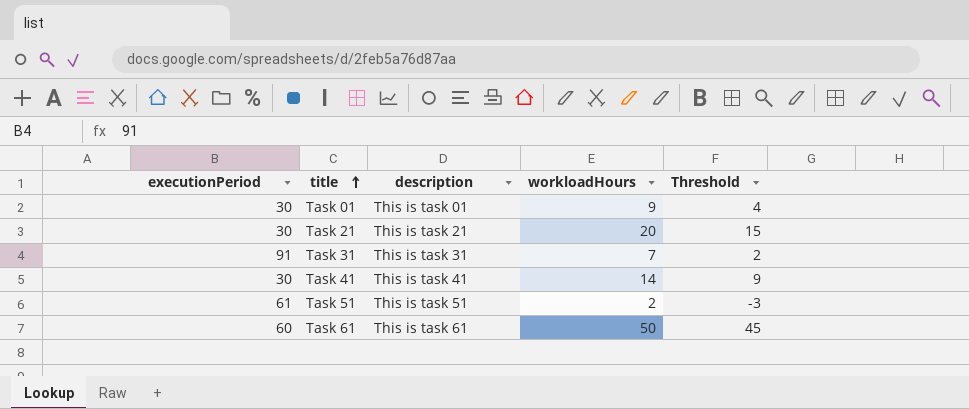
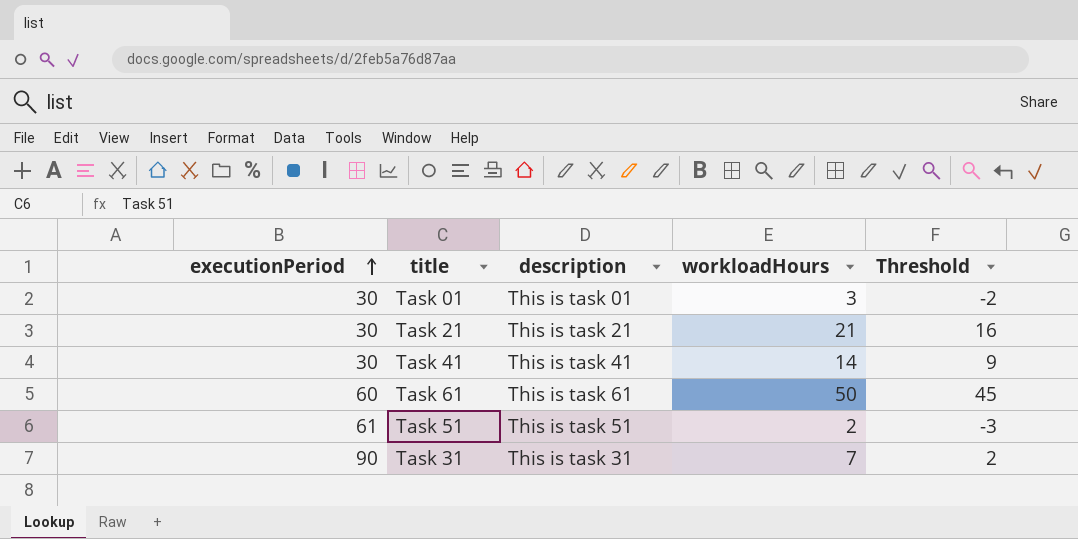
row order: title ascending -> executionPeriod ascending
Task 01 | workloadHours: 9 -> 3
Task 01 | Threshold: 4 -> -2
Task 21 | workloadHours: 20 -> 21
Task 21 | Threshold: 15 -> 16
Task 31 | executionPeriod: 91 -> 90

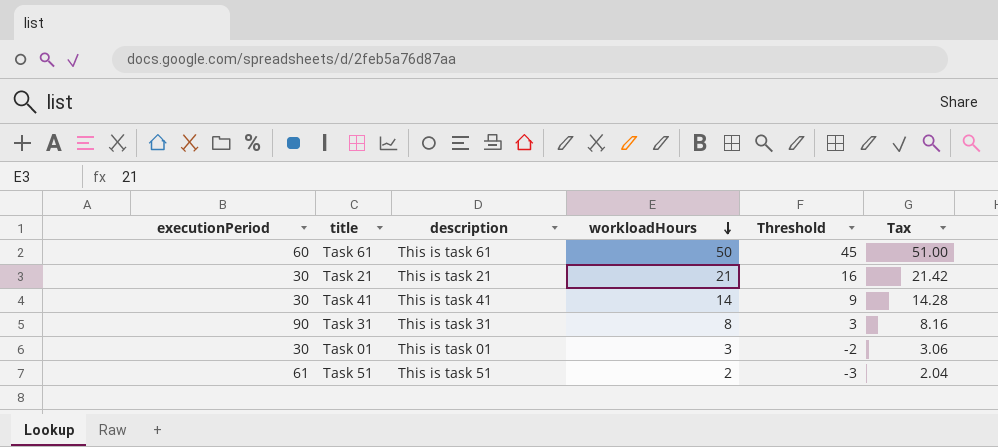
row order: executionPeriod ascending -> workloadHours descending
column Tax | formula: none -> [workloadHours] * 1.02
Task 31 | workloadHours: 7 -> 8
Task 31 | Threshold: 2 -> 3

